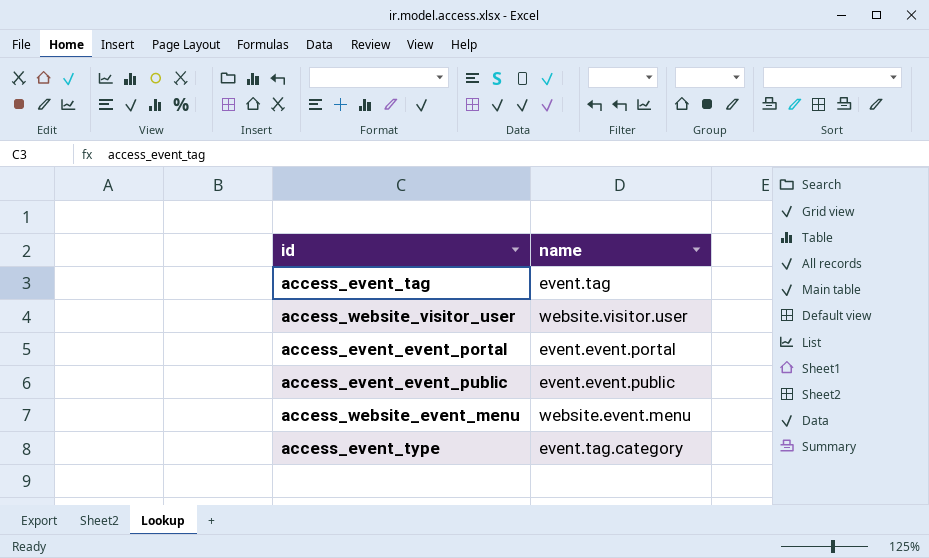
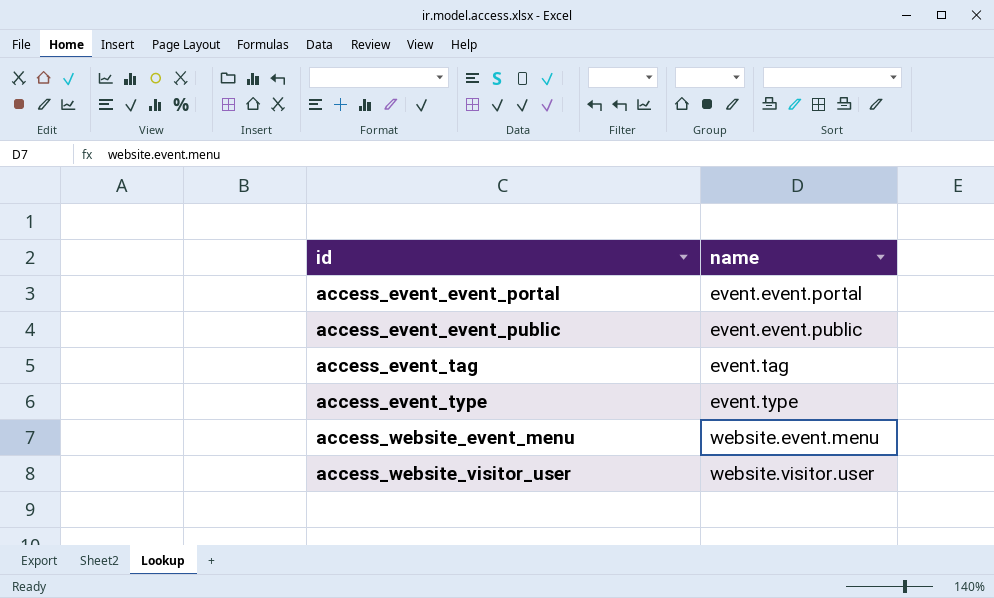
row order: none -> id ascending
access_event_type | name: event.tag.category -> event.type

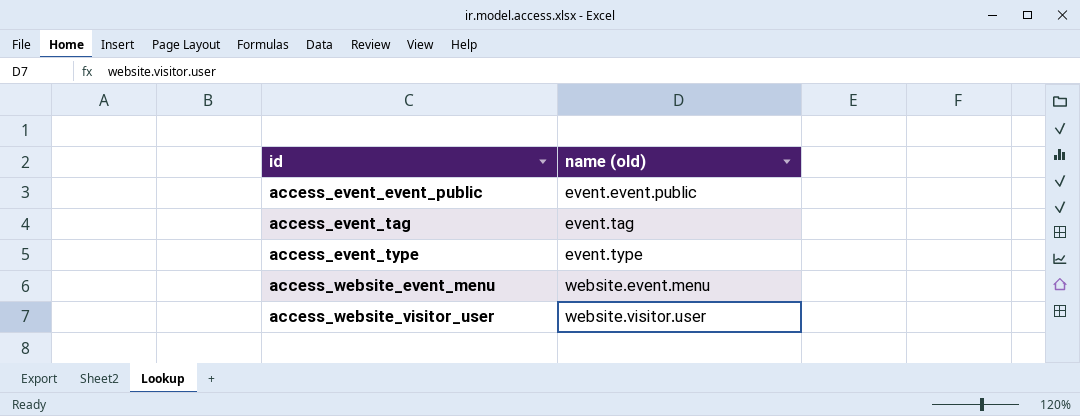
column name: name -> name (old)
row access_event_event_portal: event.event.portal -> none

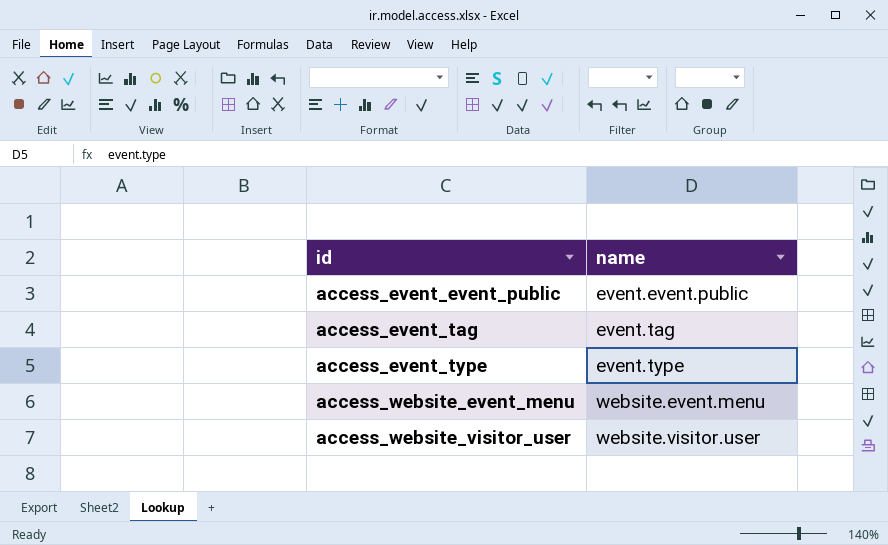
column name: name (old) -> name

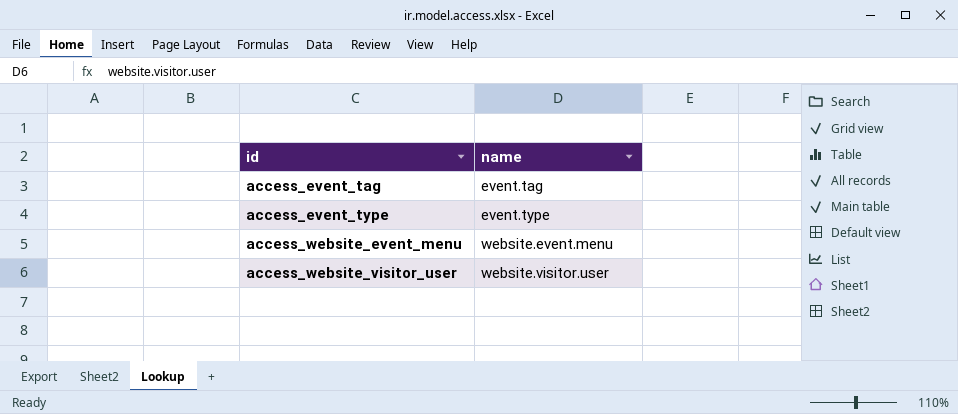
row access_event_event_public: event.event.public -> none

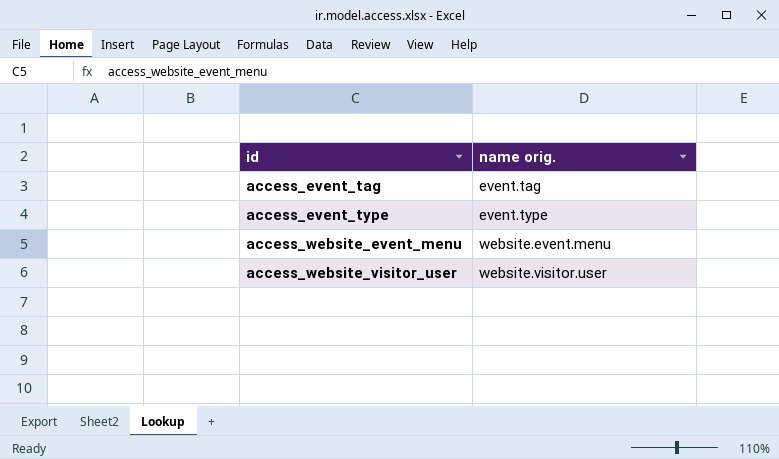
column name: name -> name orig.

